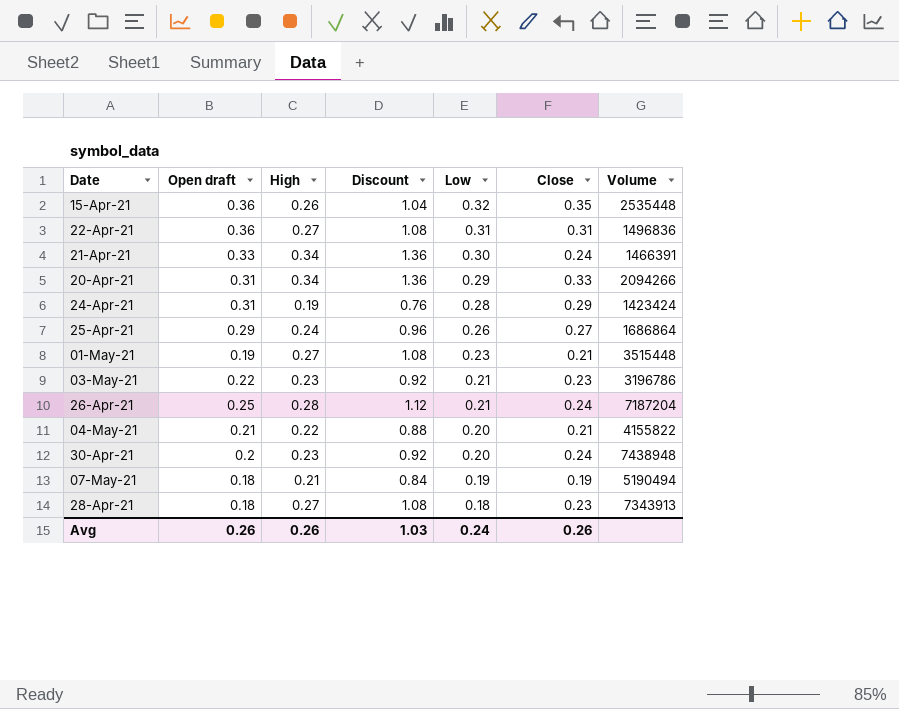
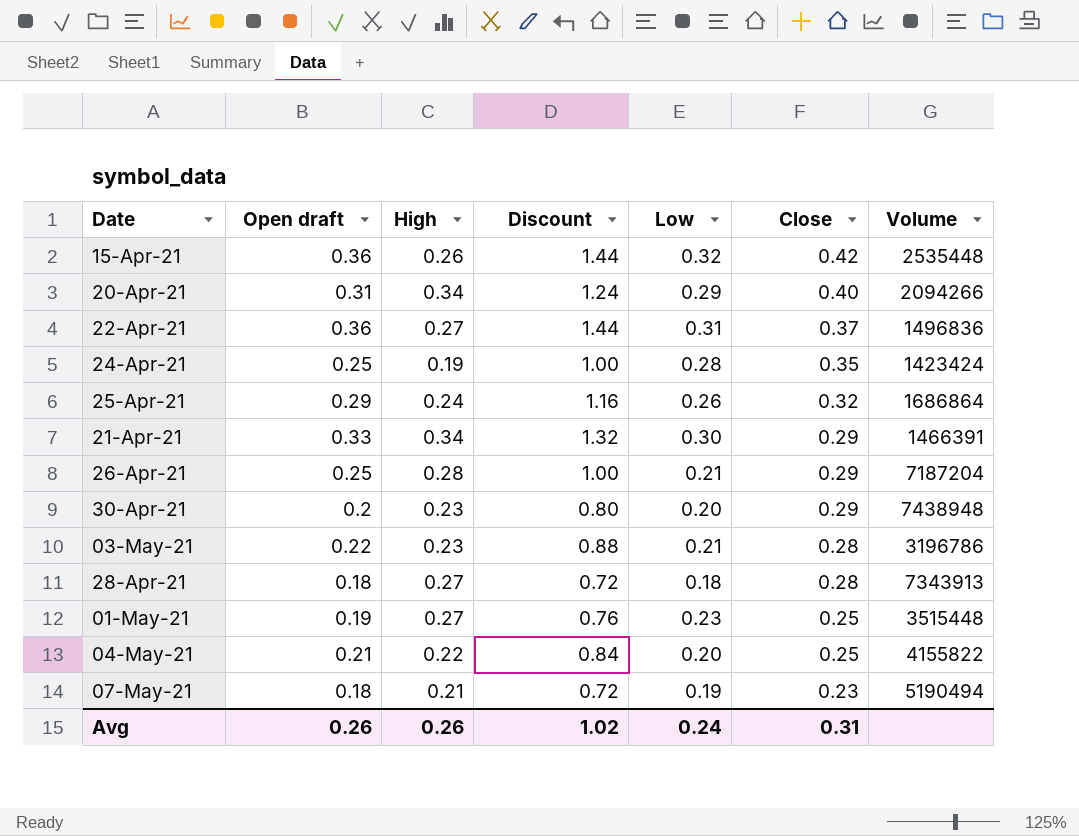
row order: Low descending -> Close descending
column Discount | formula: [High] * 4 -> [Open draft] * 4
15-Apr-21 | Close: 0.35 -> 0.42
20-Apr-21 | Close: 0.33 -> 0.40
22-Apr-21 | Close: 0.31 -> 0.37
24-Apr-21 | Open draft: 0.31 -> 0.25
24-Apr-21 | Close: 0.29 -> 0.35
25-Apr-21 | Close: 0.27 -> 0.32
21-Apr-21 | Close: 0.24 -> 0.29
26-Apr-21 | Close: 0.24 -> 0.29
30-Apr-21 | Close: 0.24 -> 0.29
03-May-21 | Close: 0.23 -> 0.28
28-Apr-21 | Close: 0.23 -> 0.28
01-May-21 | Close: 0.21 -> 0.25
04-May-21 | Close: 0.21 -> 0.25
07-May-21 | Close: 0.19 -> 0.23
Avg | Discount: 1.03 -> 1.02
Avg | Close: 0.26 -> 0.31

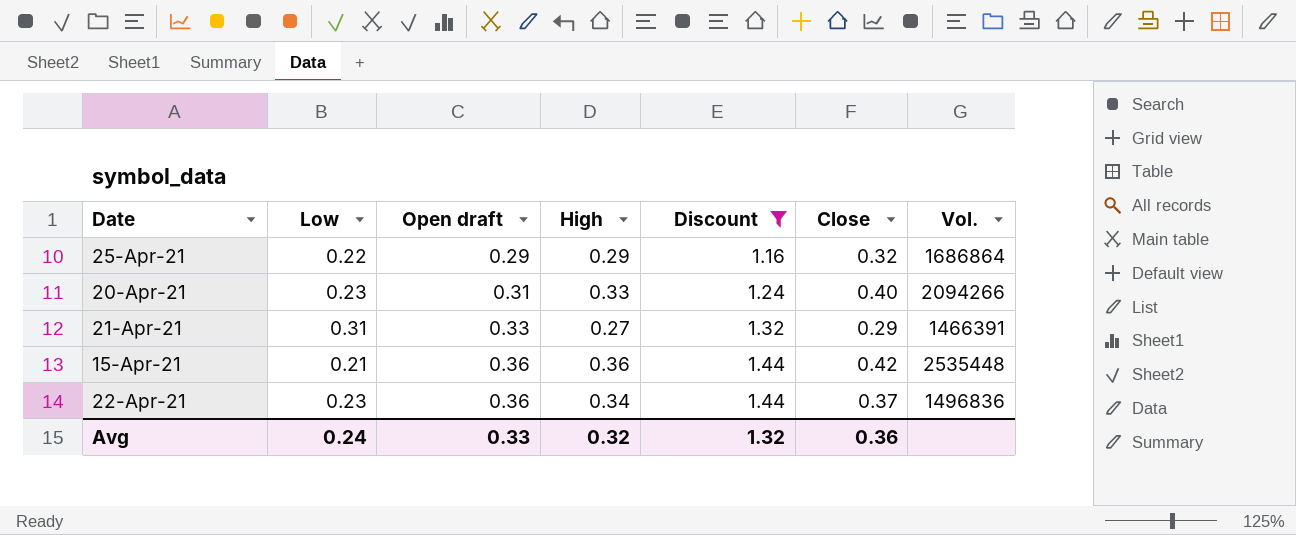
filter: none -> Discount >= 1.16
row order: Close descending -> Open draft ascending
column Low | position: 5 -> 2
column name: Volume -> Vol.
25-Apr-21 | Low: 0.26 -> 0.22
25-Apr-21 | High: 0.24 -> 0.29
20-Apr-21 | Low: 0.29 -> 0.23
20-Apr-21 | High: 0.34 -> 0.33
21-Apr-21 | Low: 0.30 -> 0.31
21-Apr-21 | High: 0.34 -> 0.27
15-Apr-21 | Low: 0.32 -> 0.21
15-Apr-21 | High: 0.26 -> 0.36
22-Apr-21 | Low: 0.31 -> 0.23
22-Apr-21 | High: 0.27 -> 0.34
Avg | Open draft: 0.26 -> 0.33
Avg | High: 0.26 -> 0.32
Avg | Discount: 1.02 -> 1.32
Avg | Close: 0.31 -> 0.36

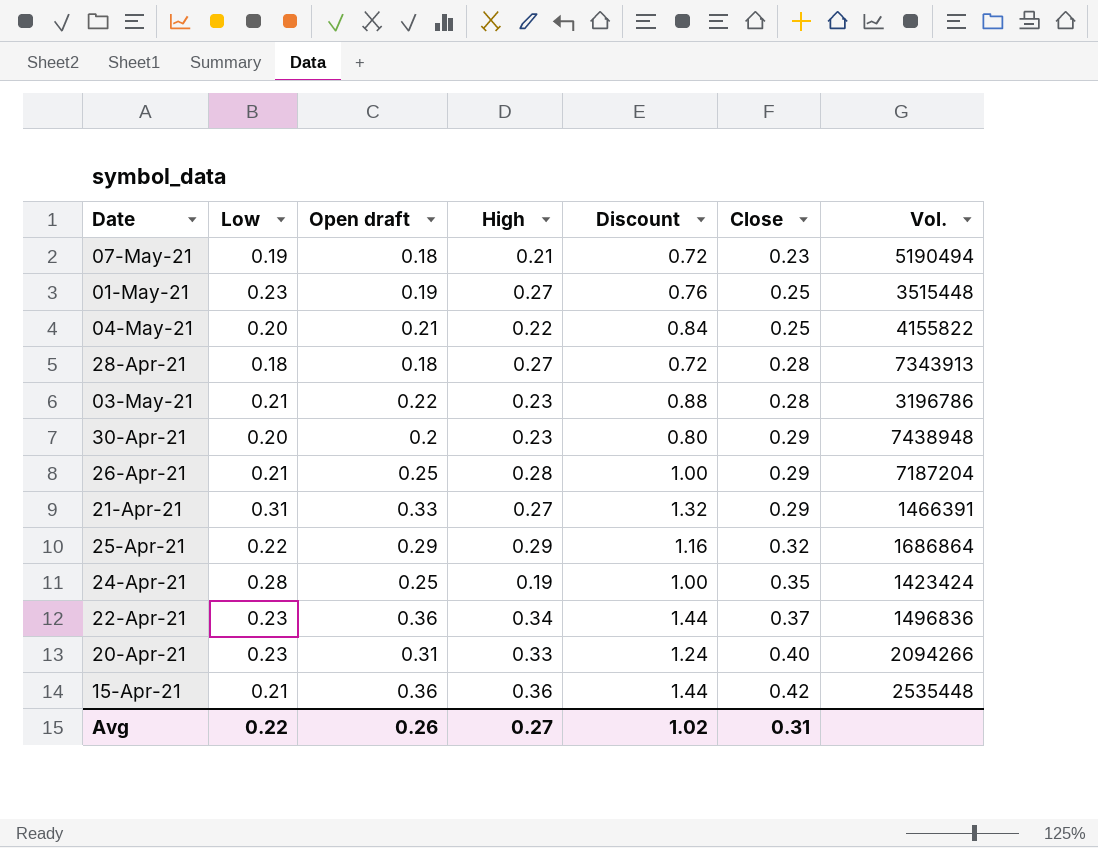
filter: Discount >= 1.16 -> none
row order: Open draft ascending -> Close ascending
Avg | Low: 0.24 -> 0.22
Avg | Open draft: 0.33 -> 0.26
Avg | High: 0.32 -> 0.27
Avg | Discount: 1.32 -> 1.02
Avg | Close: 0.36 -> 0.31

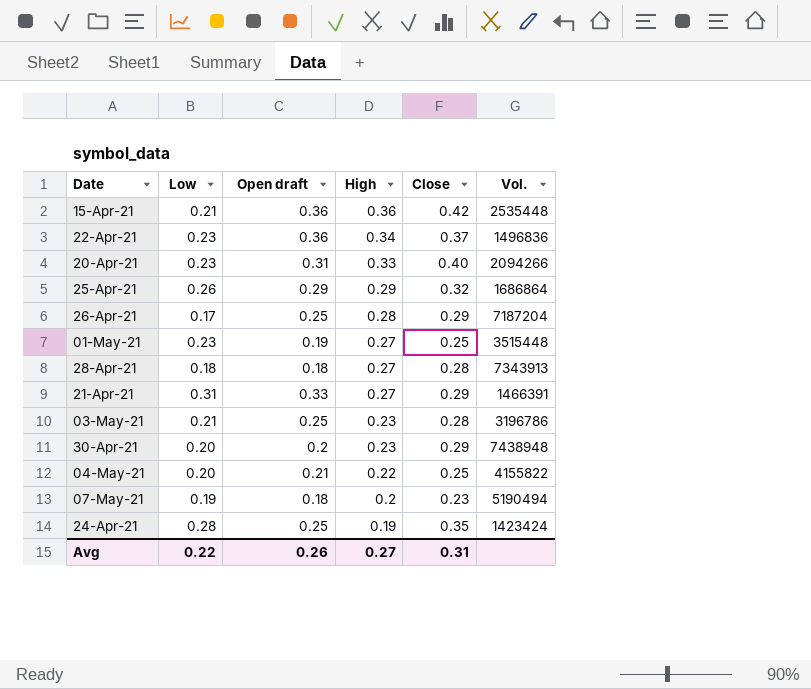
row order: Close ascending -> High descending
column Discount | formula: [Open draft] * 4 -> none
25-Apr-21 | Low: 0.22 -> 0.26
26-Apr-21 | Low: 0.21 -> 0.17
03-May-21 | Open draft: 0.22 -> 0.25
07-May-21 | High: 0.21 -> 0.2

